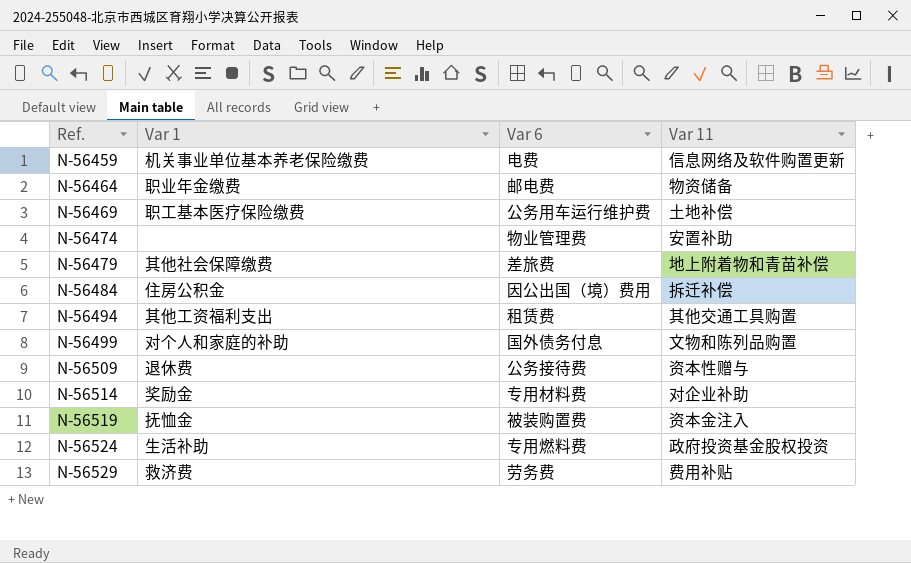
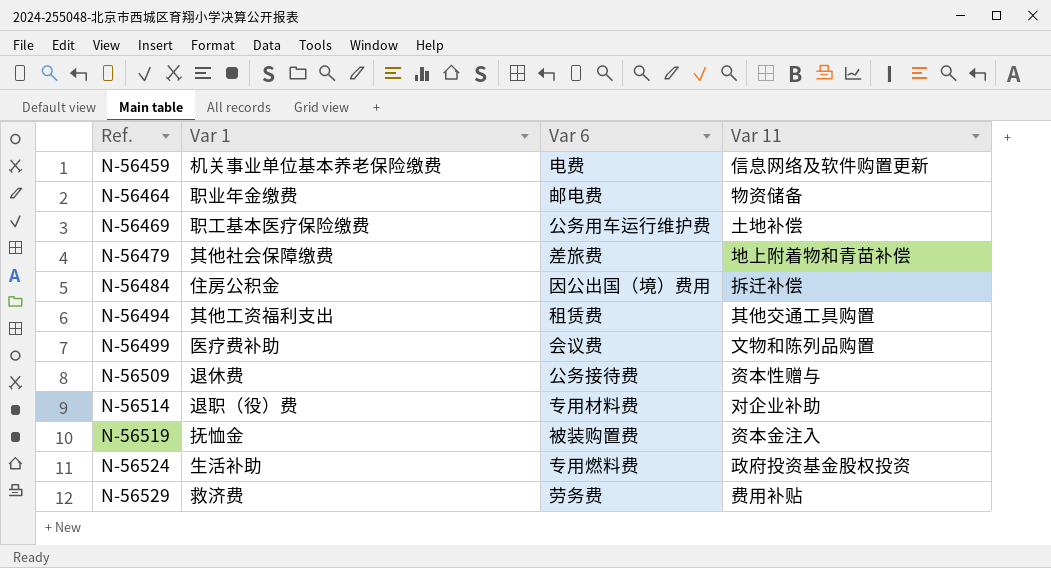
row N-56474: none | 物业管理费 | 安置补助 -> none
N-56499 | Var 1: 对个人和家庭的补助 -> 医疗费补助
N-56499 | Var 6: 国外债务付息 -> 会议费
N-56514 | Var 1: 奖励金 -> 退职（役）费

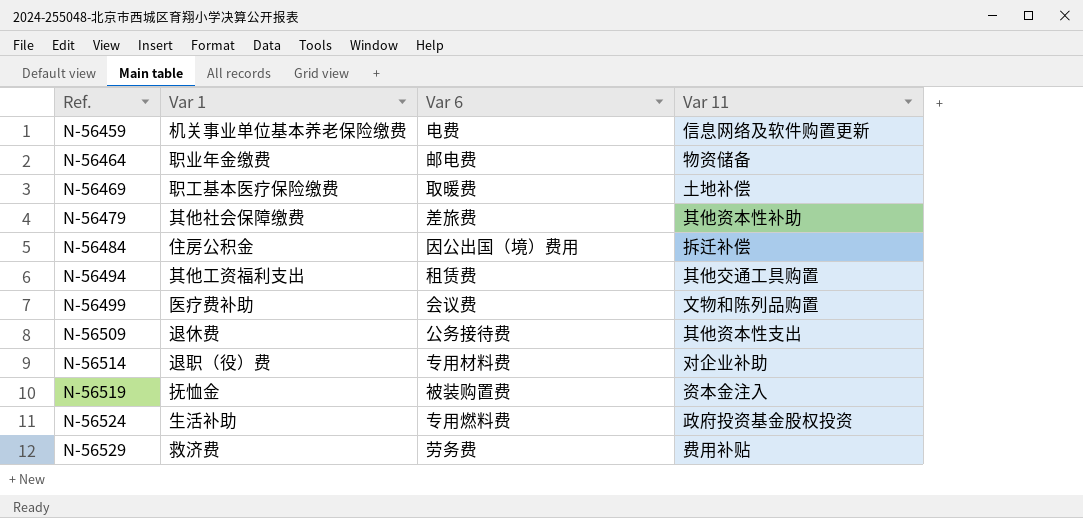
N-56469 | Var 6: 公务用车运行维护费 -> 取暖费
N-56479 | Var 11: 地上附着物和青苗补偿 -> 其他资本性补助
N-56509 | Var 11: 资本性赠与 -> 其他资本性支出

